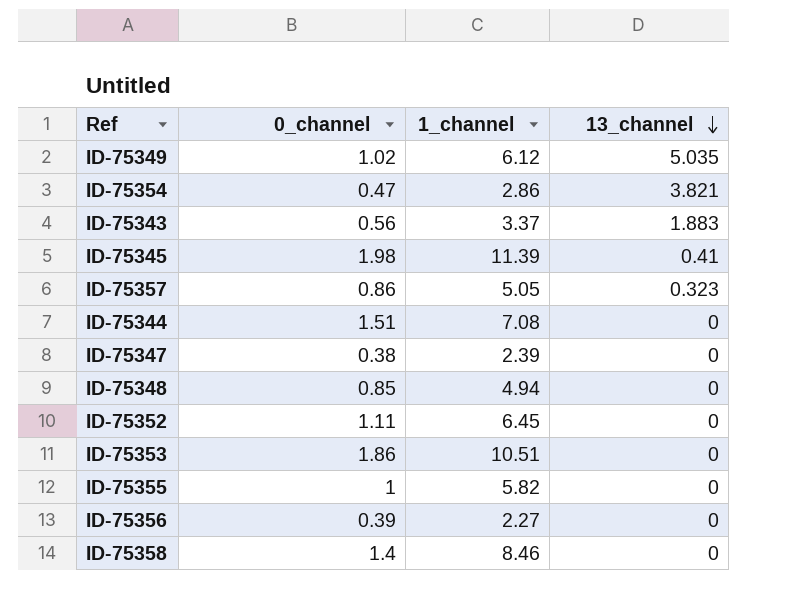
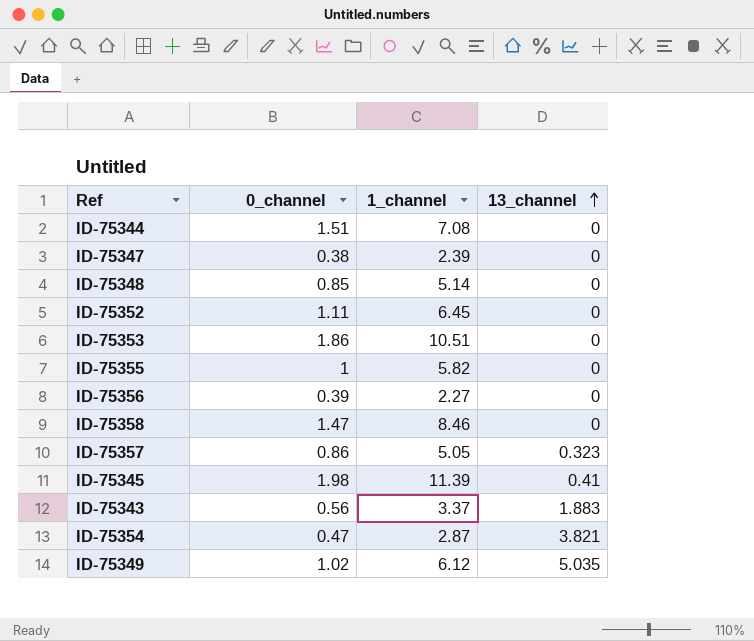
row order: 13_channel descending -> 13_channel ascending
ID-75348 | 1_channel: 4.94 -> 5.14
ID-75358 | 0_channel: 1.4 -> 1.47
ID-75354 | 1_channel: 2.86 -> 2.87

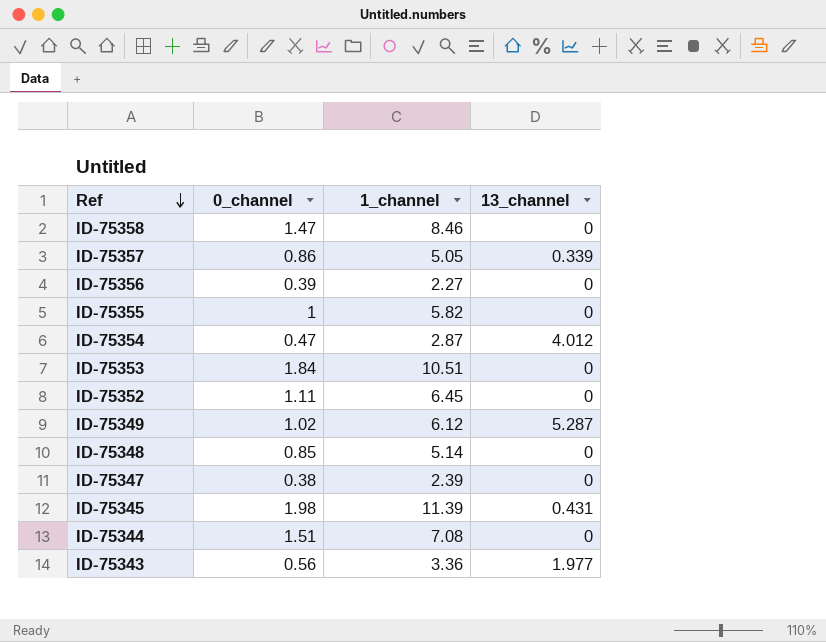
row order: 13_channel ascending -> Ref descending
ID-75357 | 13_channel: 0.323 -> 0.339
ID-75354 | 13_channel: 3.821 -> 4.012
ID-75353 | 0_channel: 1.86 -> 1.84
ID-75349 | 13_channel: 5.035 -> 5.287
ID-75345 | 13_channel: 0.41 -> 0.431
ID-75343 | 1_channel: 3.37 -> 3.36
ID-75343 | 13_channel: 1.883 -> 1.977

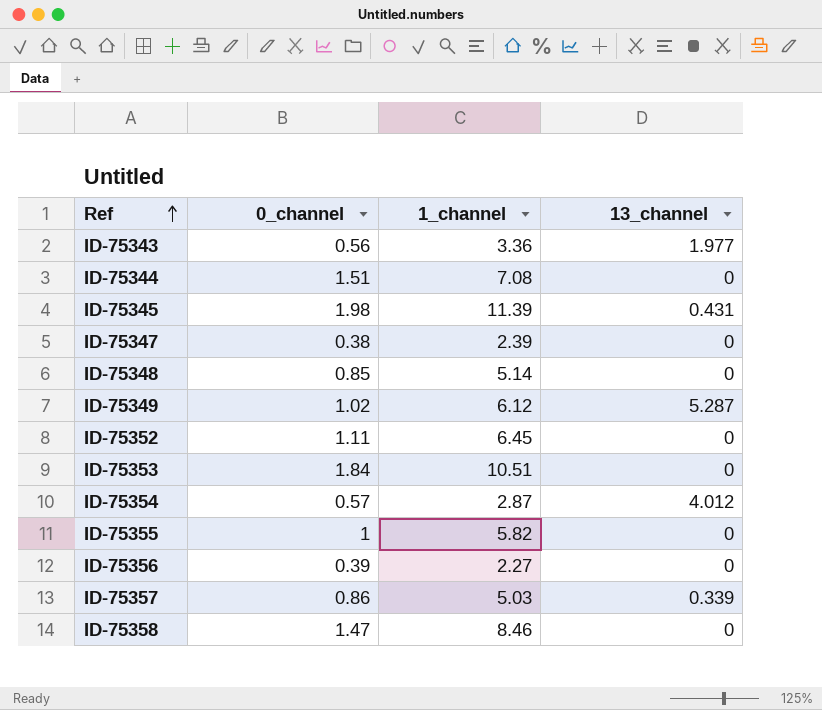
row order: Ref descending -> Ref ascending
ID-75354 | 0_channel: 0.47 -> 0.57
ID-75357 | 1_channel: 5.05 -> 5.03

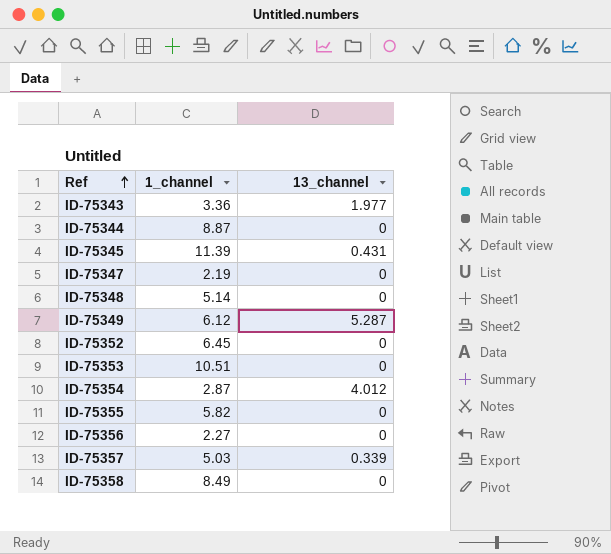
column 0_channel | position: 2 -> none
ID-75344 | 1_channel: 7.08 -> 8.87
ID-75347 | 1_channel: 2.39 -> 2.19
ID-75358 | 1_channel: 8.46 -> 8.49

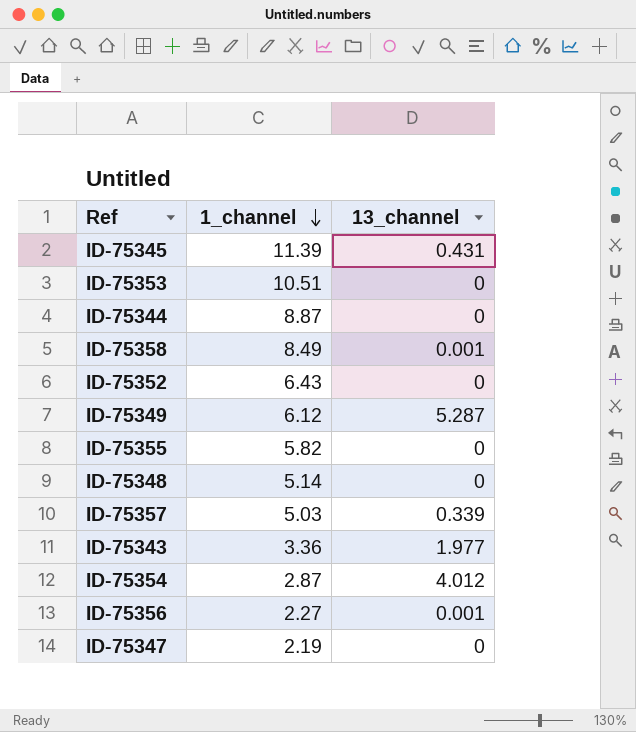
row order: Ref ascending -> 1_channel descending
ID-75358 | 13_channel: 0 -> 0.001
ID-75352 | 1_channel: 6.45 -> 6.43
ID-75356 | 13_channel: 0 -> 0.001

